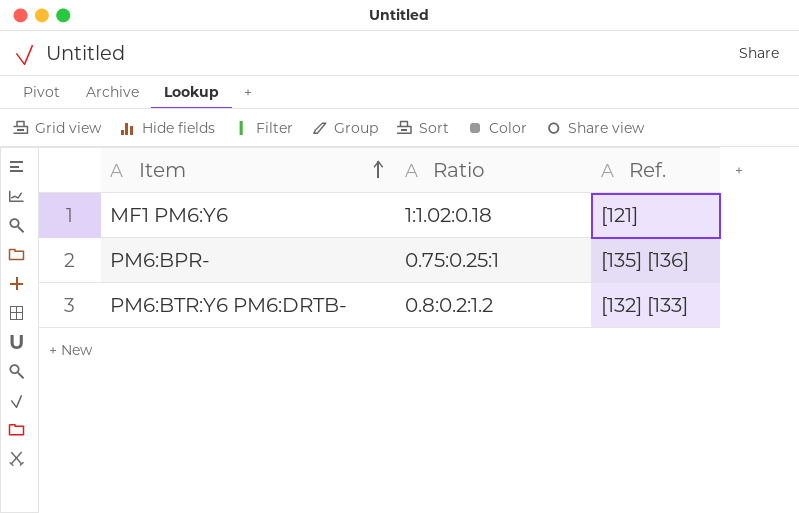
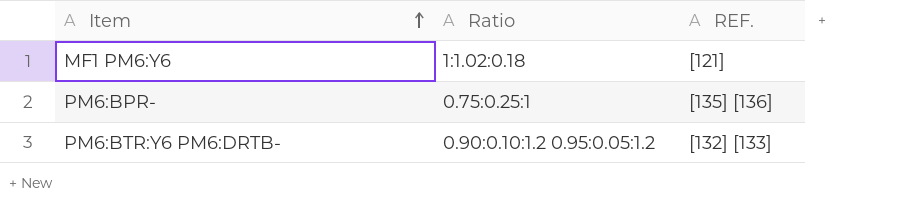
column name: Ref. -> REF.
PM6:BTR:Y6 PM6:DRTB- | Ratio: 0.8:0.2:1.2 -> 0.90:0.10:1.2 0.95:0.05:1.2

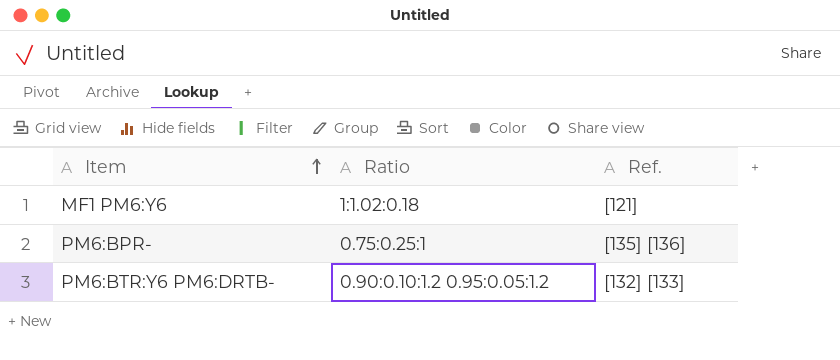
column name: REF. -> Ref.

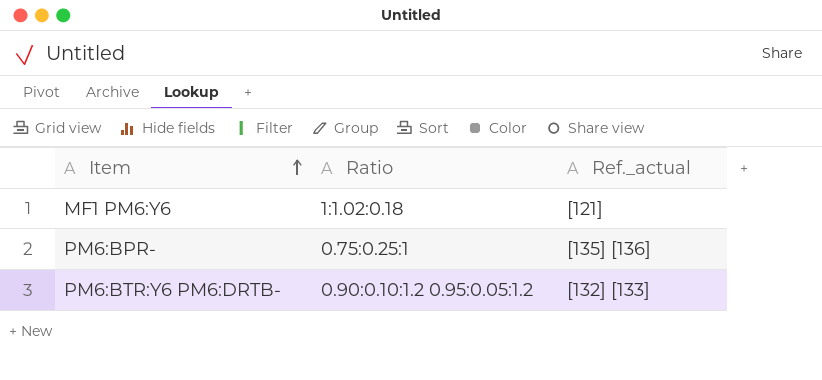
column name: Ref. -> Ref._actual

